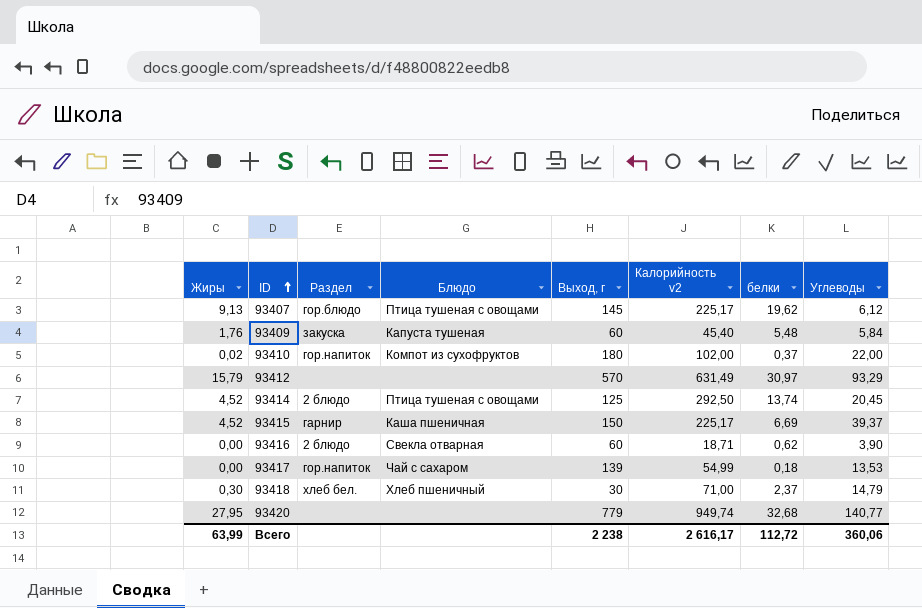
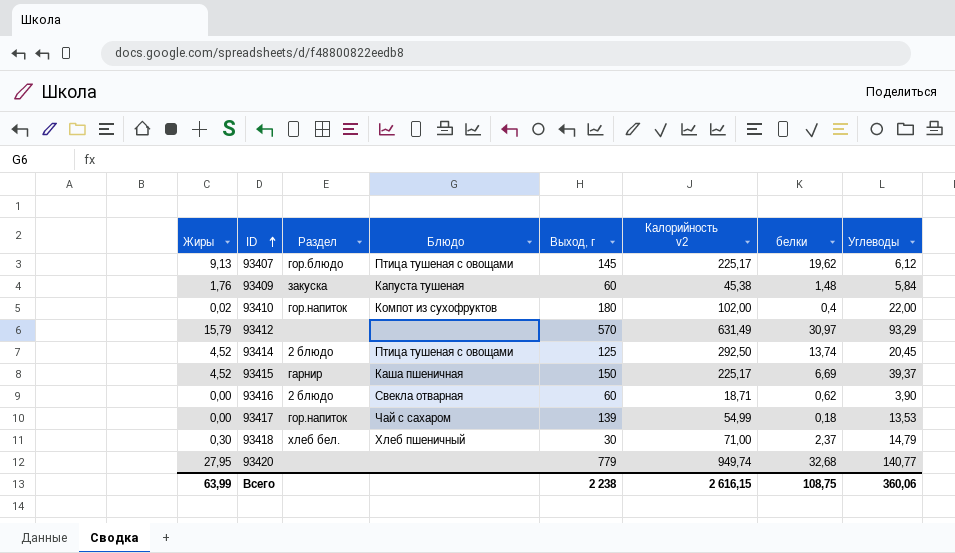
93409 | Калорийность v2: 45,40 -> 45,38
93409 | белки: 5,48 -> 1,48
93410 | белки: 0,37 -> 0,4
Всего | Калорийность v2: 2 616,17 -> 2 616,15
Всего | белки: 112,72 -> 108,75

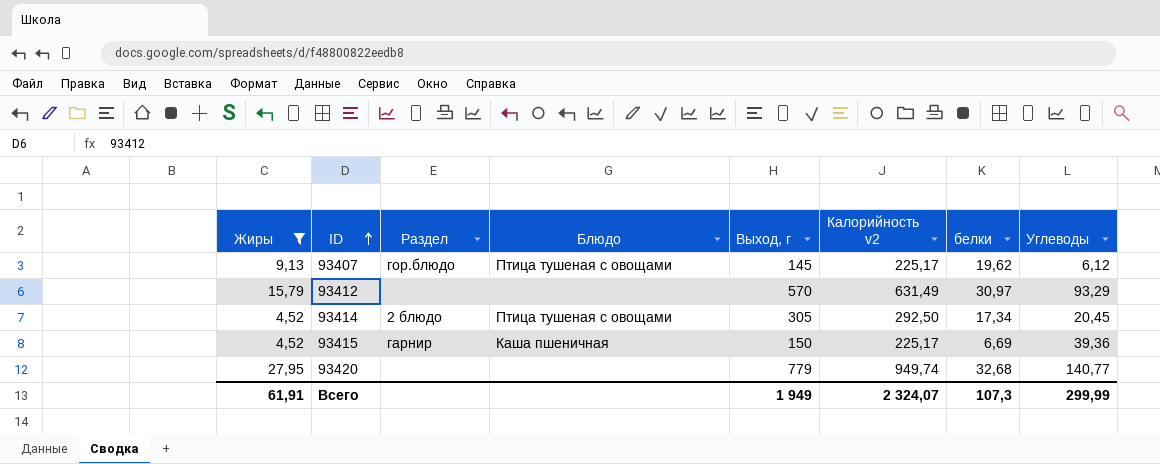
filter: none -> Жиры >= 4,52
93414 | Выход, г: 125 -> 305
93414 | белки: 13,74 -> 17,34
93415 | Углеводы: 39,37 -> 39,36
Всего | Жиры: 63,99 -> 61,91
Всего | Выход, г: 2 238 -> 1 949
Всего | Калорийность v2: 2 616,15 -> 2 324,07
Всего | белки: 108,75 -> 107,3
Всего | Углеводы: 360,06 -> 299,99

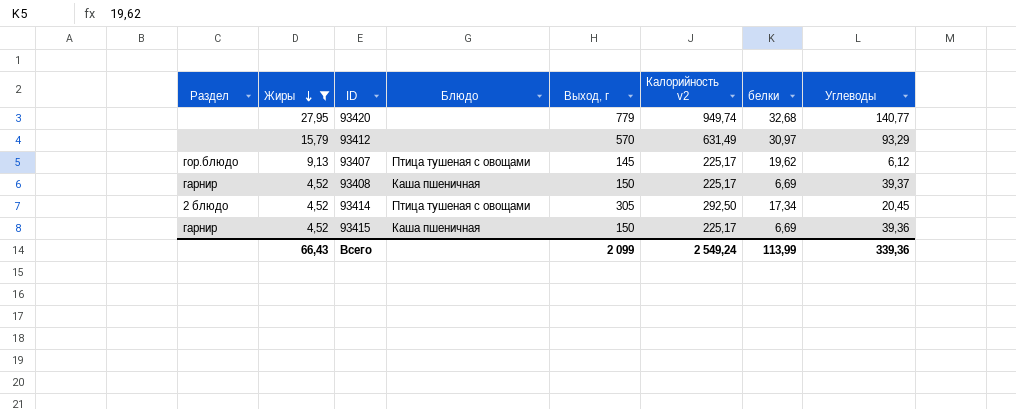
row order: ID ascending -> Жиры descending
column Раздел | position: 3 -> 1
row 93408: none -> гарнир | 4,52 | Каша пшеничная | 150 | 225,17 | 6,69 | 39,37
Всего | Жиры: 61,91 -> 66,43
Всего | Выход, г: 1 949 -> 2 099
Всего | Калорийность v2: 2 324,07 -> 2 549,24
Всего | белки: 107,3 -> 113,99
Всего | Углеводы: 299,99 -> 339,36

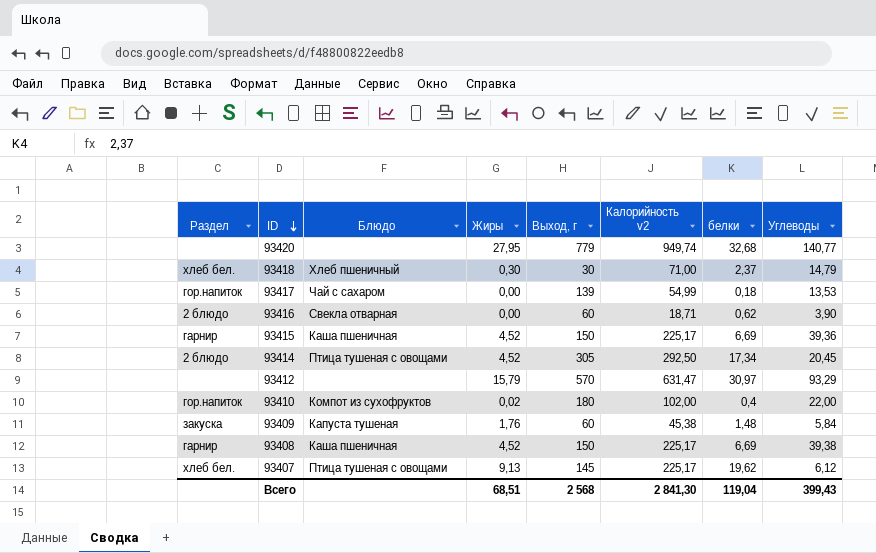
filter: Жиры >= 4,52 -> none
row order: Жиры descending -> ID descending
column Жиры | position: 2 -> 4
93412 | Калорийность v2: 631,49 -> 631,47
93408 | Углеводы: 39,37 -> 39,38
93407 | Раздел: гор.блюдо -> хлеб бел.
Всего | Жиры: 66,43 -> 68,51
Всего | Выход, г: 2 099 -> 2 568
Всего | Калорийность v2: 2 549,24 -> 2 841,30
Всего | белки: 113,99 -> 119,04
Всего | Углеводы: 339,36 -> 399,43

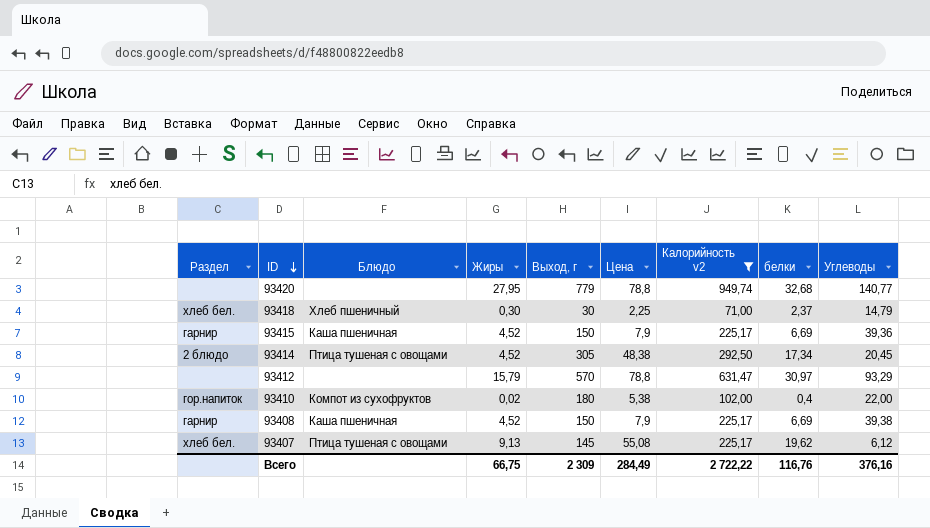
filter: none -> Калорийность v2 >= 71,00
column Цена | position: none -> 6
Всего | Жиры: 68,51 -> 66,75
Всего | Выход, г: 2 568 -> 2 309
Всего | Калорийность v2: 2 841,30 -> 2 722,22
Всего | белки: 119,04 -> 116,76
Всего | Углеводы: 399,43 -> 376,16

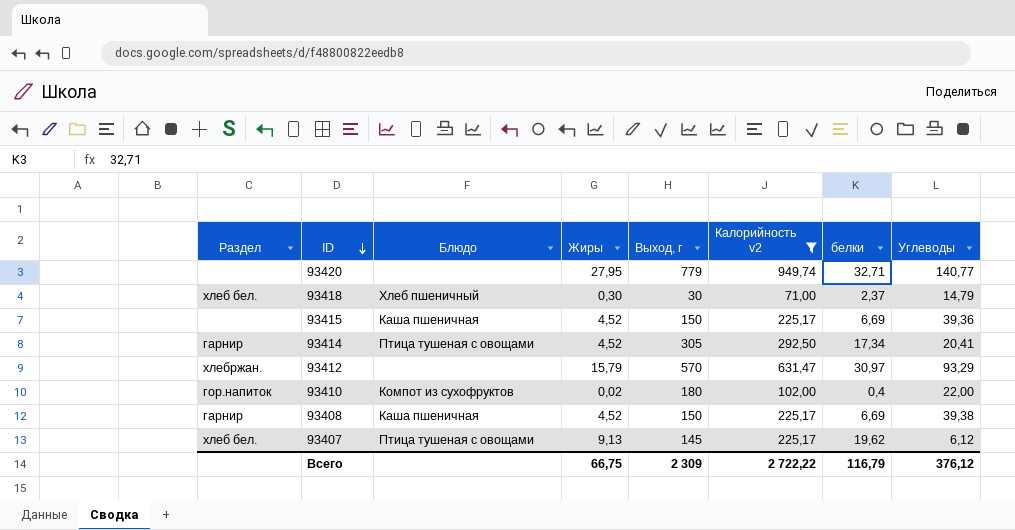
column Цена | position: 6 -> none
93420 | белки: 32,68 -> 32,71
93415 | Раздел: гарнир -> none
93414 | Раздел: 2 блюдо -> гарнир
93414 | Углеводы: 20,45 -> 20,41
93412 | Раздел: none -> хлебржан.
Всего | белки: 116,76 -> 116,79
Всего | Углеводы: 376,16 -> 376,12

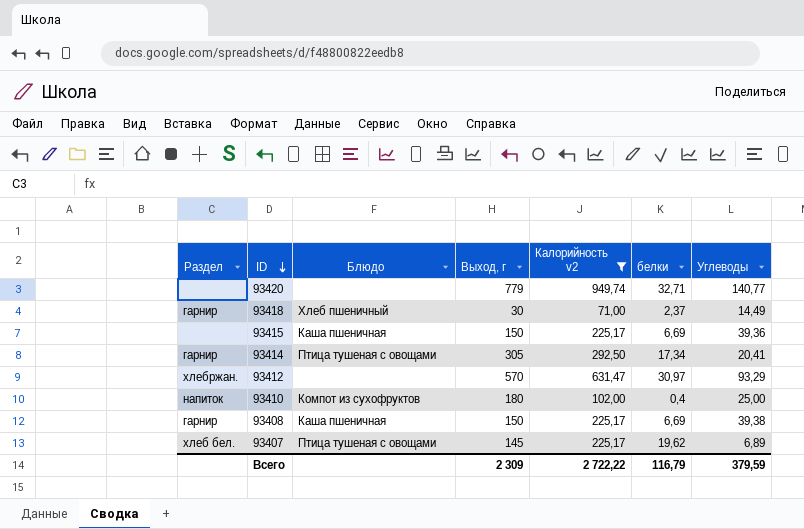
column Жиры | position: 4 -> none
93418 | Раздел: хлеб бел. -> гарнир
93418 | Углеводы: 14,79 -> 14,49
93410 | Раздел: гор.напиток -> напиток
93410 | Углеводы: 22,00 -> 25,00
93407 | Углеводы: 6,12 -> 6,89
Всего | Углеводы: 376,12 -> 379,59

